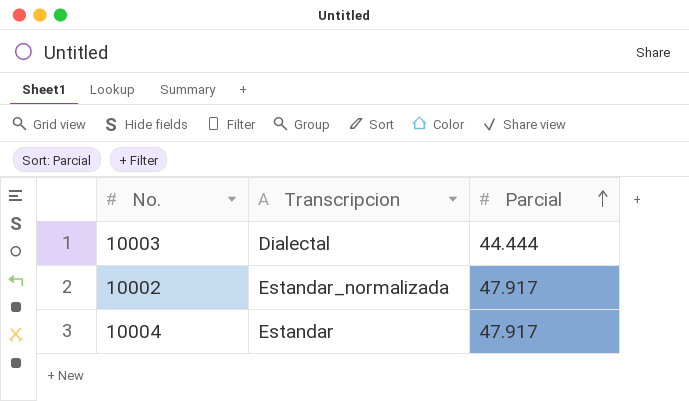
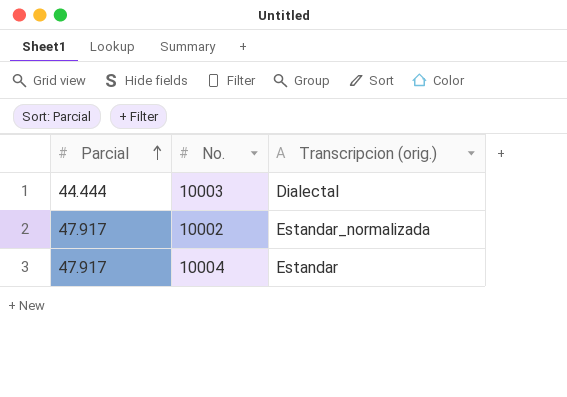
column Parcial | position: 3 -> 1
column name: Transcripcion -> Transcripcion (orig.)

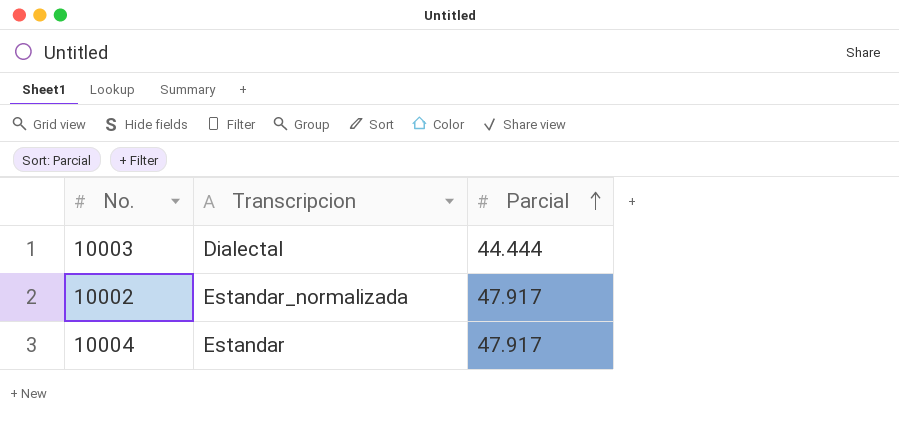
column name: Transcripcion (orig.) -> Transcripcion
column Parcial | position: 1 -> 3

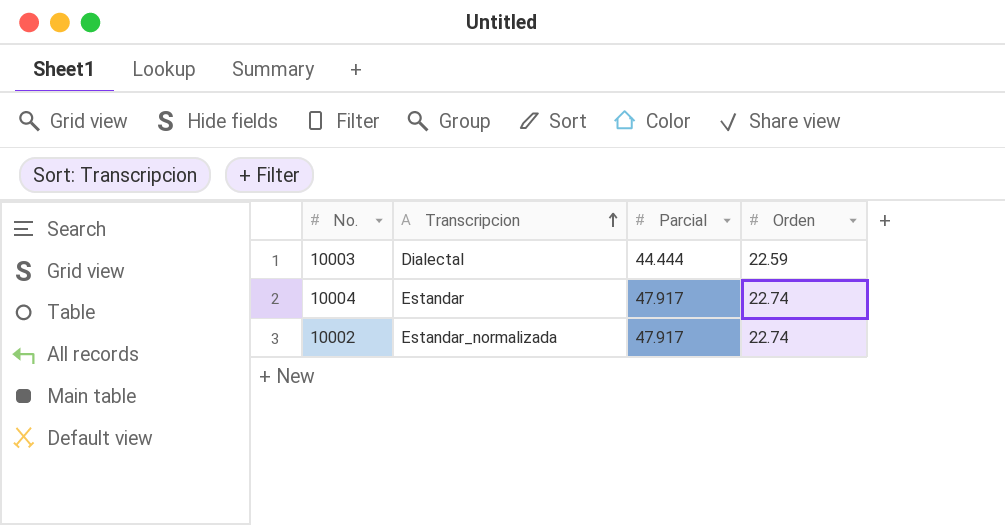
row order: Parcial ascending -> Transcripcion ascending
column Orden | position: none -> 4

